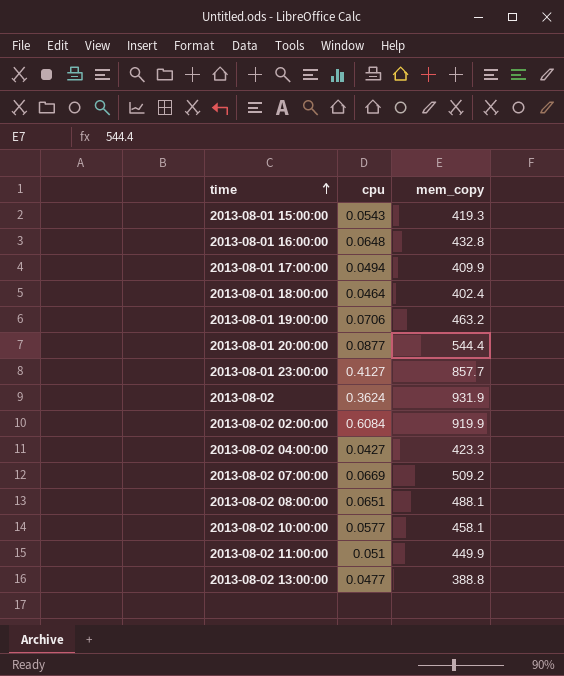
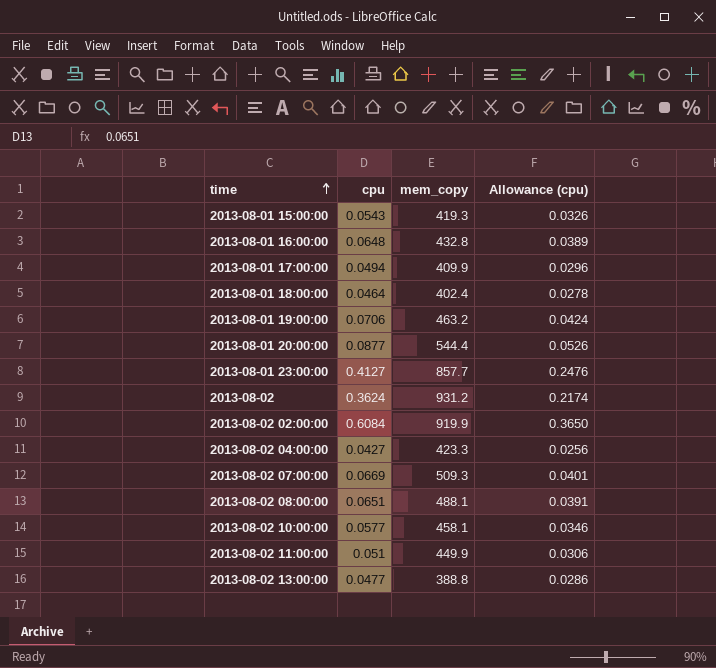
column Allowance (cpu) | formula: none -> [cpu] * 0.6
2013-08-02 | mem_copy: 931.9 -> 931.2
2013-08-02 07:00:00 | mem_copy: 509.2 -> 509.3

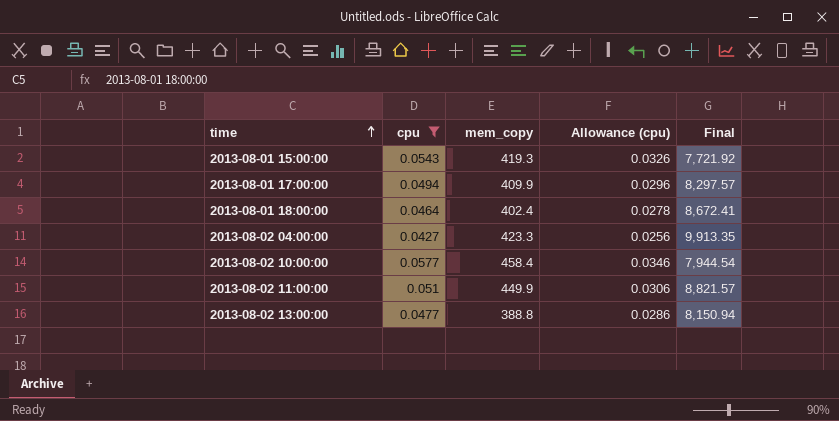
filter: none -> cpu <= 0.0577
column Final | formula: none -> [mem_copy] / [cpu]
2013-08-02 10:00:00 | mem_copy: 458.1 -> 458.4

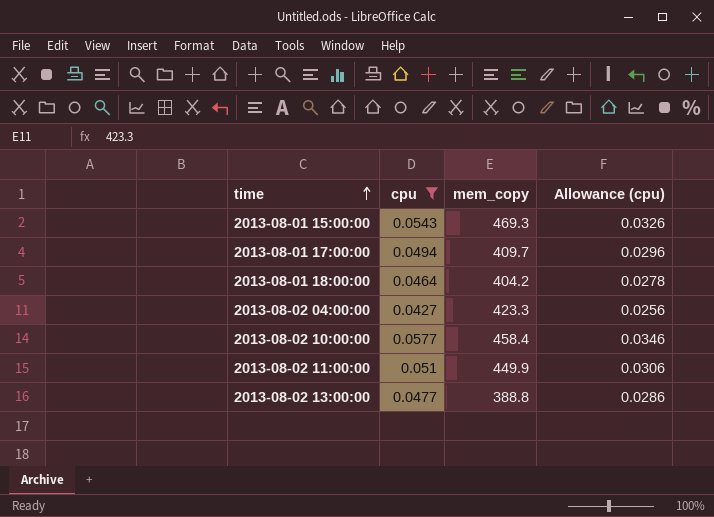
column Final | formula: [mem_copy] / [cpu] -> none
2013-08-01 15:00:00 | mem_copy: 419.3 -> 469.3
2013-08-01 17:00:00 | mem_copy: 409.9 -> 409.7
2013-08-01 18:00:00 | mem_copy: 402.4 -> 404.2

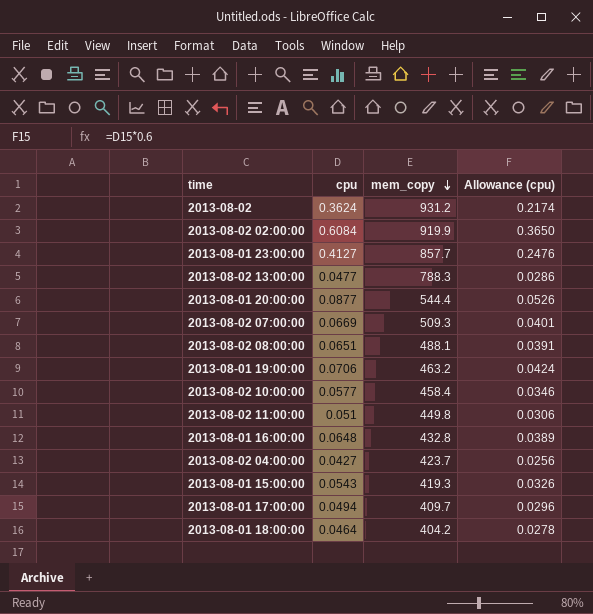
filter: cpu <= 0.0577 -> none
row order: time ascending -> mem_copy descending
2013-08-02 13:00:00 | mem_copy: 388.8 -> 788.3
2013-08-02 11:00:00 | mem_copy: 449.9 -> 449.8
2013-08-02 04:00:00 | mem_copy: 423.3 -> 423.7
2013-08-01 15:00:00 | mem_copy: 469.3 -> 419.3

